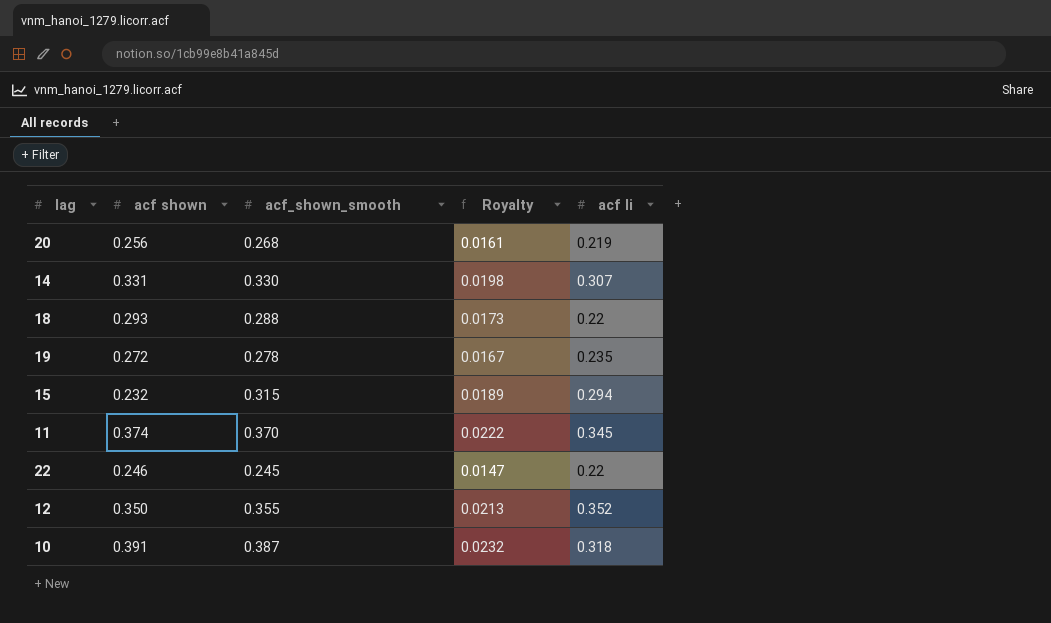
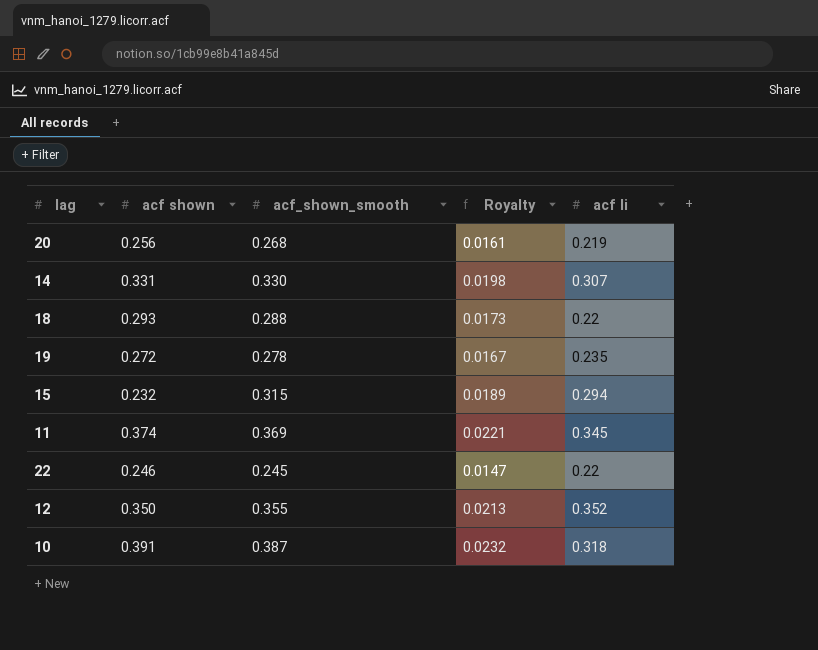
11 | acf_shown_smooth: 0.370 -> 0.369
11 | Royalty: 0.0222 -> 0.0221

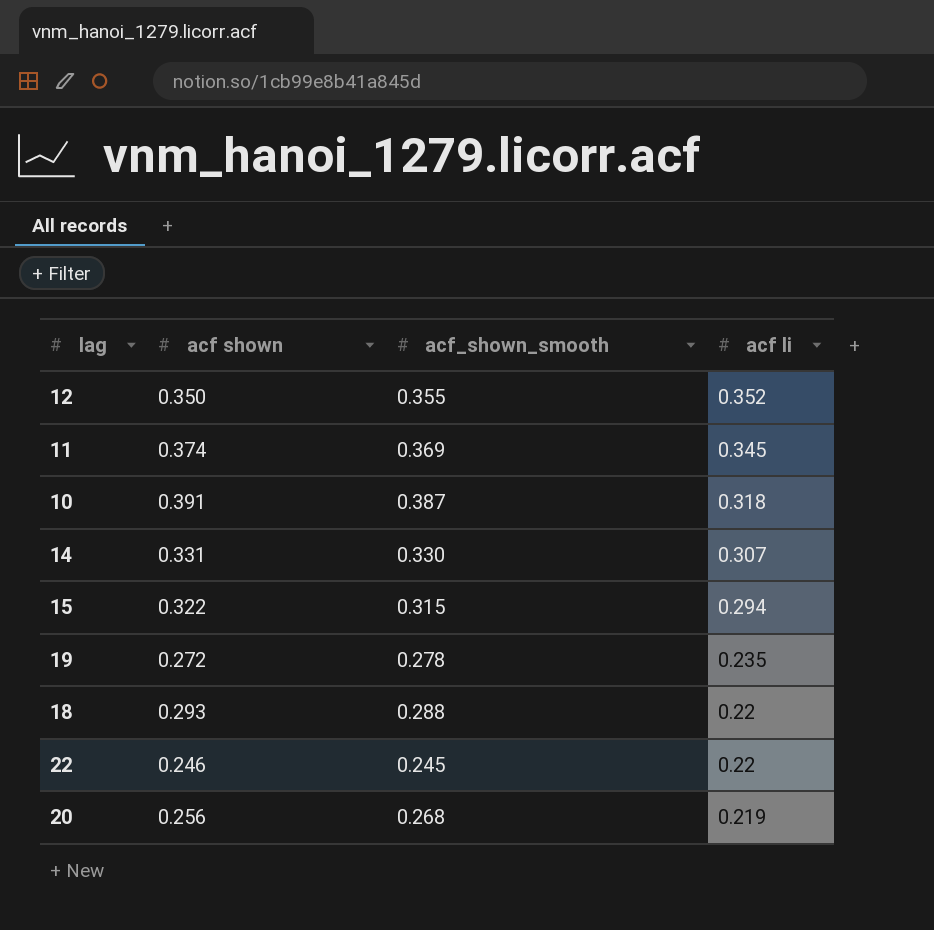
row order: none -> acf li descending
column Royalty | formula: [acf_shown_smooth] * 0.06 -> none
15 | acf shown: 0.232 -> 0.322

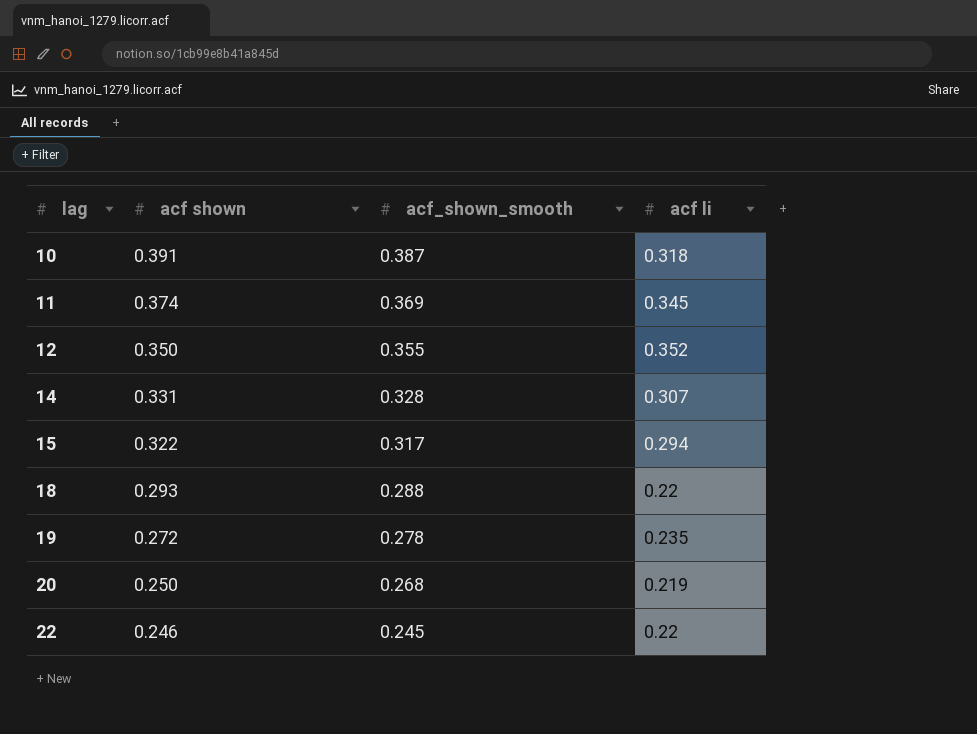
row order: acf li descending -> lag ascending
14 | acf_shown_smooth: 0.330 -> 0.328
15 | acf_shown_smooth: 0.315 -> 0.317
20 | acf shown: 0.256 -> 0.250

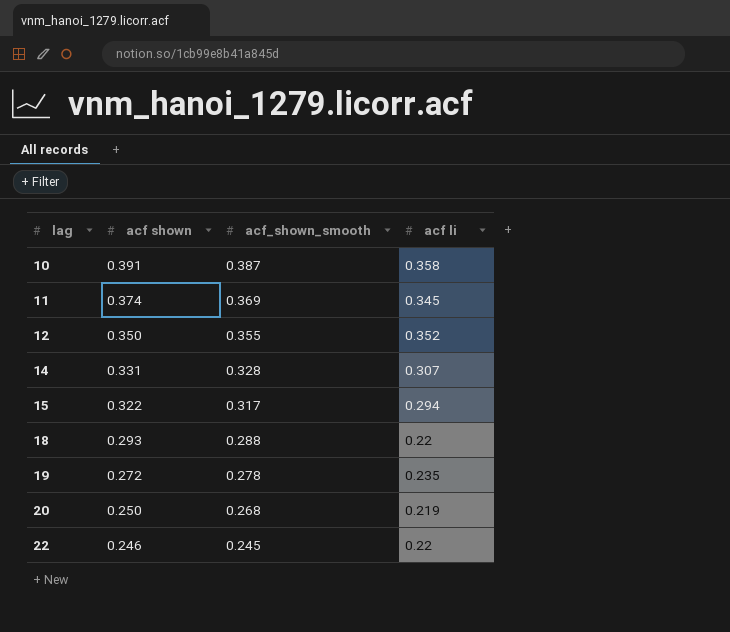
10 | acf li: 0.318 -> 0.358

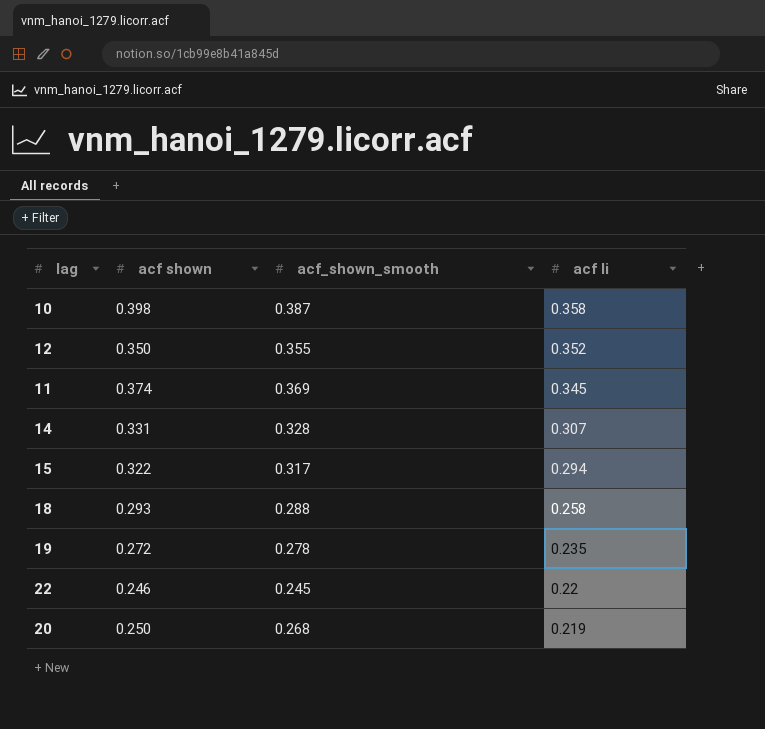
row order: lag ascending -> acf li descending
10 | acf shown: 0.391 -> 0.398
18 | acf li: 0.22 -> 0.258

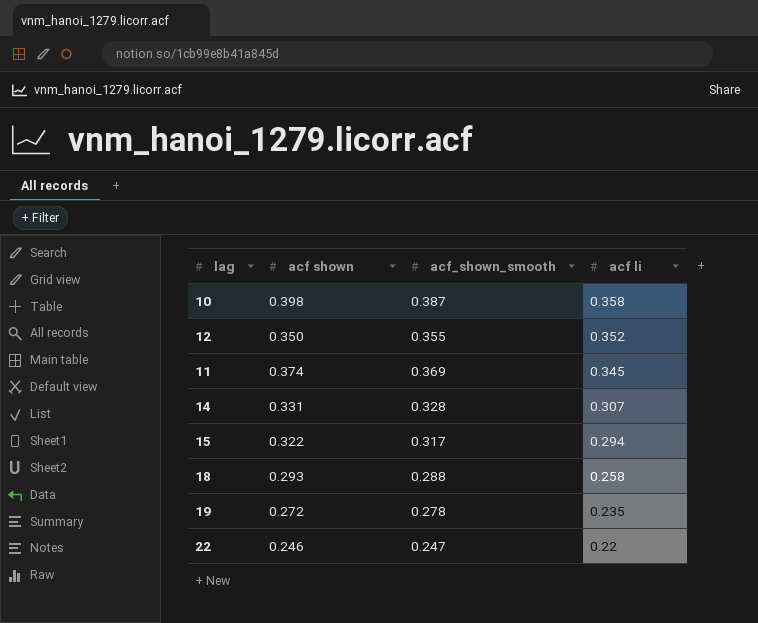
row 20: 0.250 | 0.268 | 0.219 -> none
22 | acf_shown_smooth: 0.245 -> 0.247

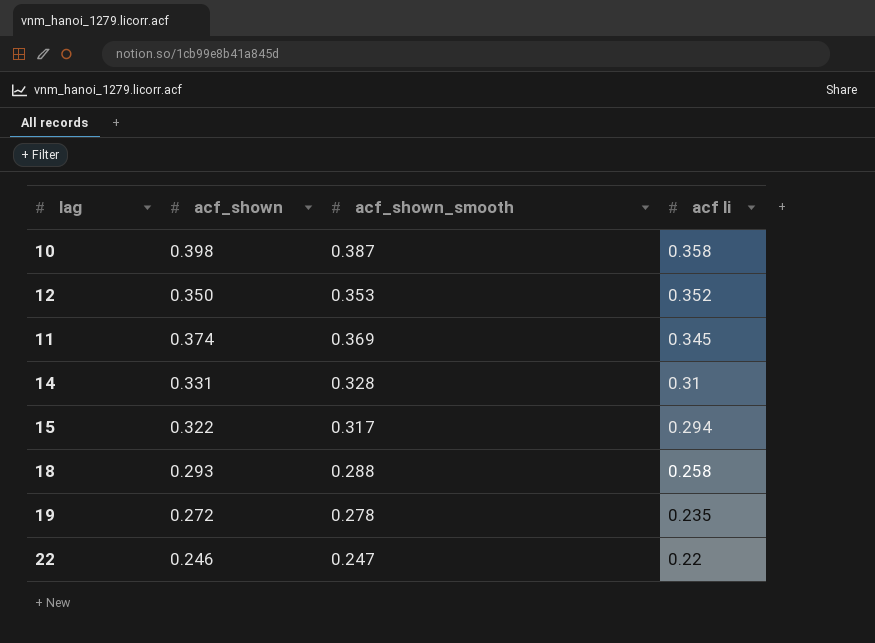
column name: acf shown -> acf_shown
12 | acf_shown_smooth: 0.355 -> 0.353
14 | acf li: 0.307 -> 0.31

